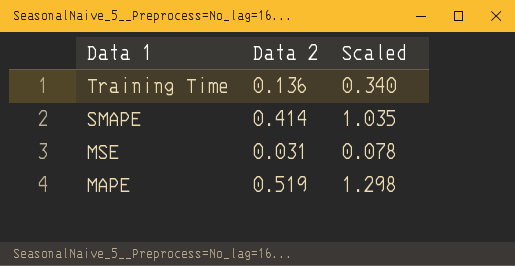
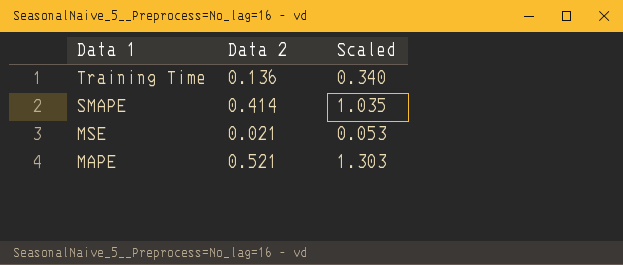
MSE | Data 2: 0.031 -> 0.021
MSE | Scaled: 0.078 -> 0.053
MAPE | Data 2: 0.519 -> 0.521
MAPE | Scaled: 1.298 -> 1.303

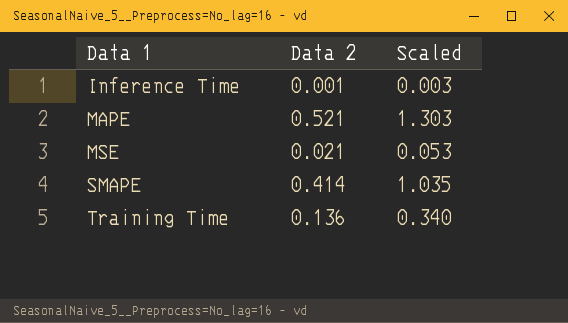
row order: Data 1 descending -> Data 1 ascending
row Inference Time: none -> 0.001 | 0.003

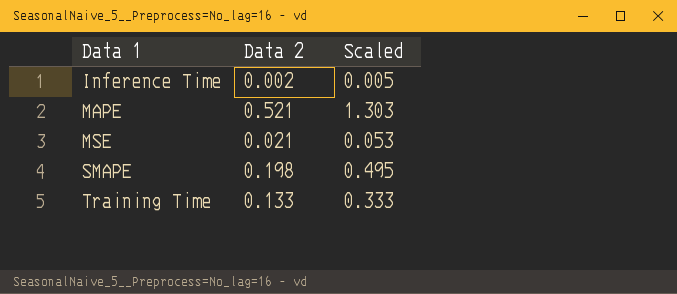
Inference Time | Data 2: 0.001 -> 0.002
Inference Time | Scaled: 0.003 -> 0.005
SMAPE | Data 2: 0.414 -> 0.198
SMAPE | Scaled: 1.035 -> 0.495
Training Time | Data 2: 0.136 -> 0.133
Training Time | Scaled: 0.340 -> 0.333

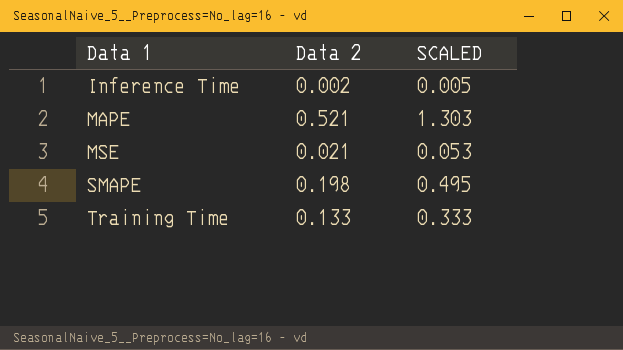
column name: Scaled -> SCALED

